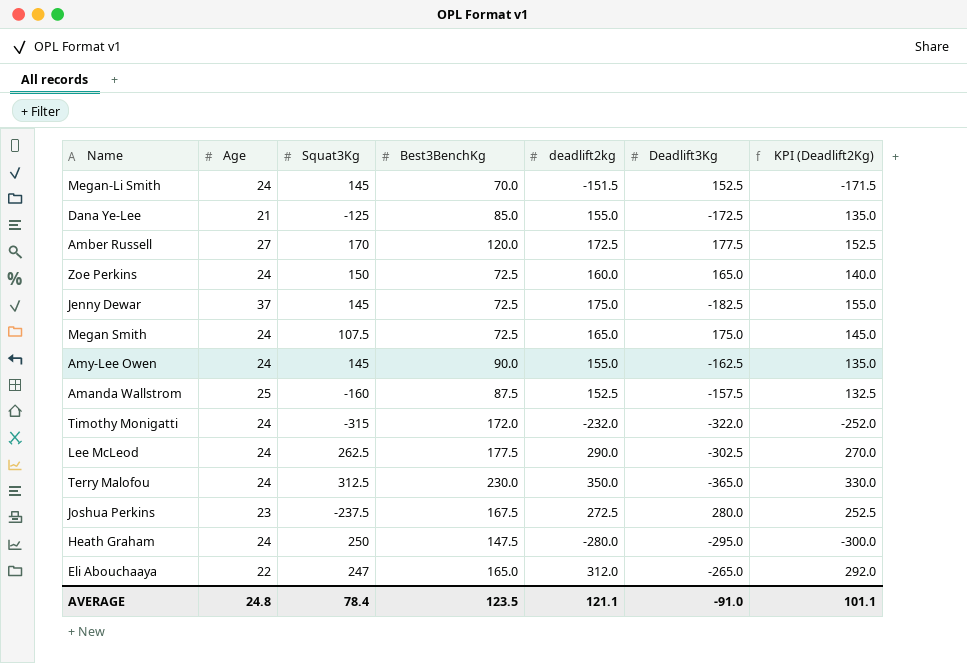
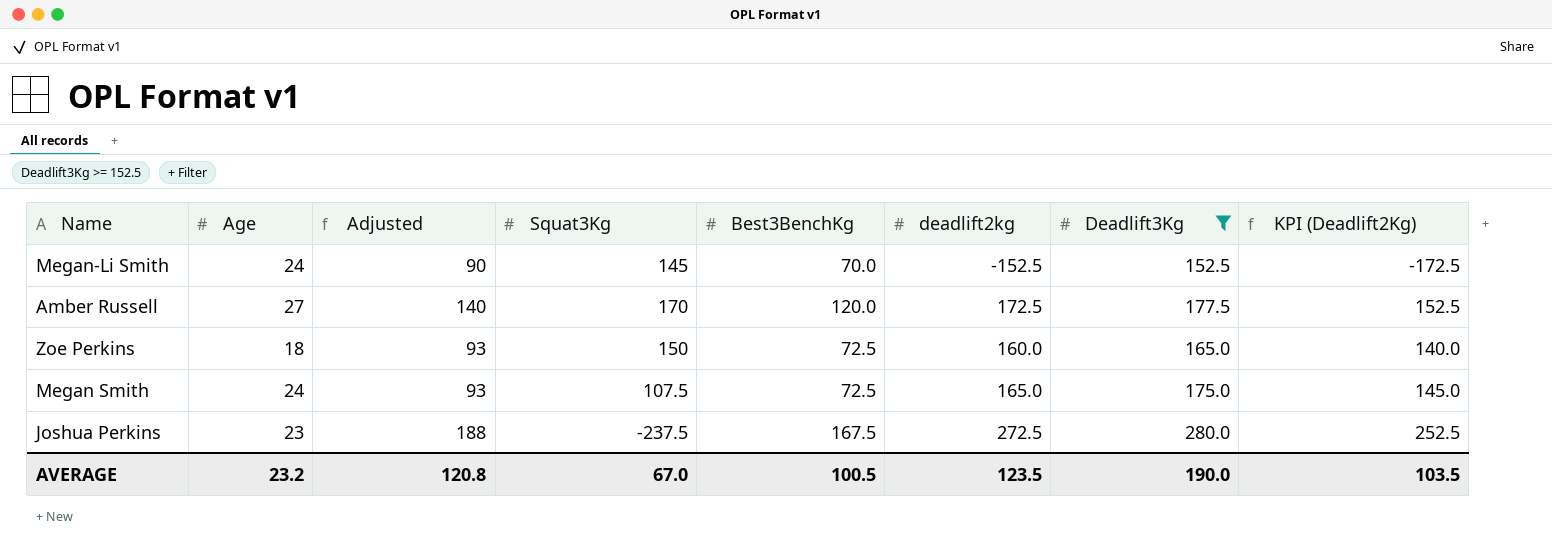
filter: none -> Deadlift3Kg >= 152.5
column Adjusted | formula: none -> [Best3BenchKg] + 20
Megan-Li Smith | deadlift2kg: -151.5 -> -152.5
Megan-Li Smith | KPI (Deadlift2Kg): -171.5 -> -172.5
Zoe Perkins | Age: 24 -> 18
AVERAGE | Age: 24.8 -> 23.2
AVERAGE | Squat3Kg: 78.4 -> 67.0
AVERAGE | Best3BenchKg: 123.5 -> 100.5
AVERAGE | deadlift2kg: 121.1 -> 123.5
AVERAGE | Deadlift3Kg: -91.0 -> 190.0
AVERAGE | KPI (Deadlift2Kg): 101.1 -> 103.5

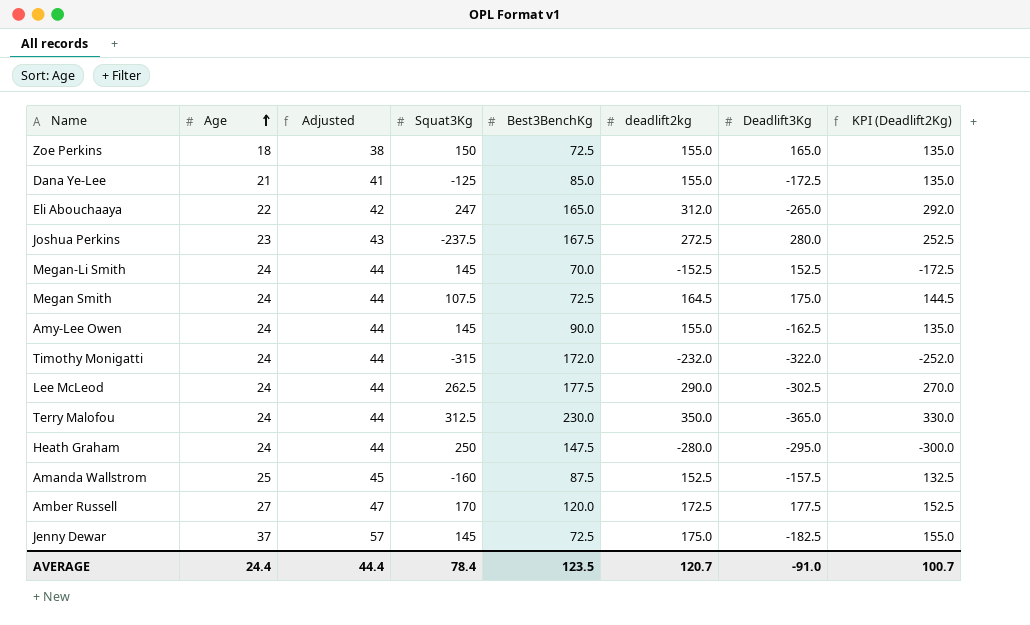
filter: Deadlift3Kg >= 152.5 -> none
row order: none -> Age ascending
column Adjusted | formula: [Best3BenchKg] + 20 -> [Age] + 20
Zoe Perkins | deadlift2kg: 160.0 -> 155.0
Zoe Perkins | KPI (Deadlift2Kg): 140.0 -> 135.0
Megan Smith | deadlift2kg: 165.0 -> 164.5
Megan Smith | KPI (Deadlift2Kg): 145.0 -> 144.5
AVERAGE | Age: 23.2 -> 24.4
AVERAGE | Adjusted: 120.8 -> 44.4
AVERAGE | Squat3Kg: 67.0 -> 78.4
AVERAGE | Best3BenchKg: 100.5 -> 123.5
AVERAGE | deadlift2kg: 123.5 -> 120.7
AVERAGE | Deadlift3Kg: 190.0 -> -91.0
AVERAGE | KPI (Deadlift2Kg): 103.5 -> 100.7

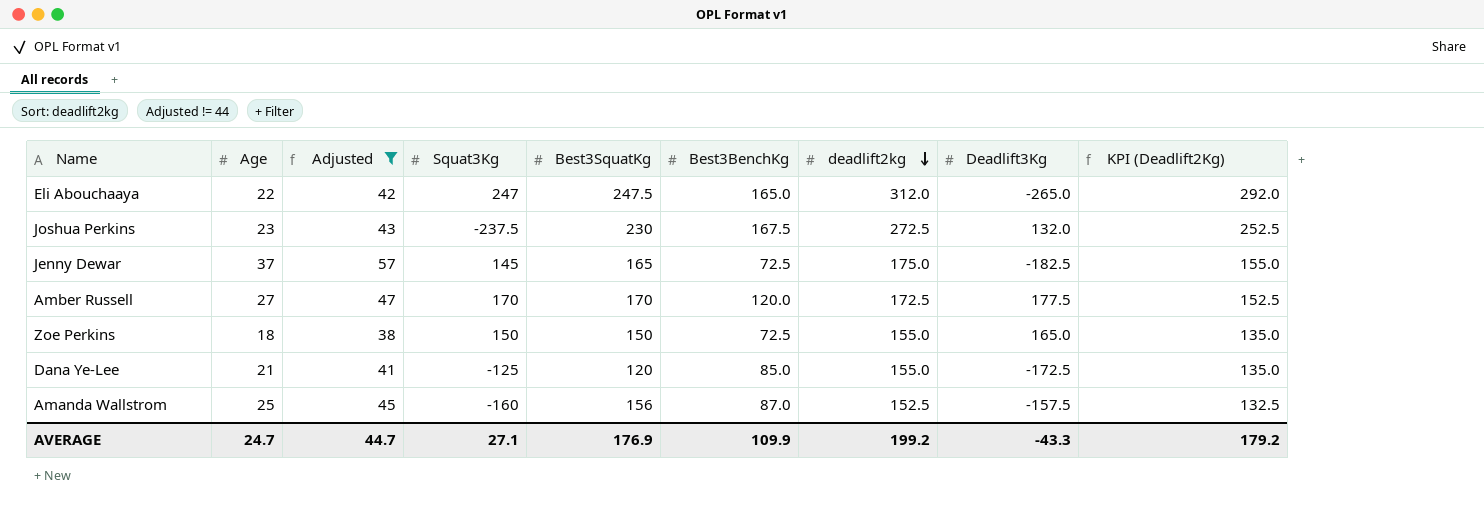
filter: none -> Adjusted != 44
row order: Age ascending -> deadlift2kg descending
column Best3SquatKg | position: none -> 5
Joshua Perkins | Deadlift3Kg: 280.0 -> 132.0
Amanda Wallstrom | Best3BenchKg: 87.5 -> 87.0
AVERAGE | Age: 24.4 -> 24.7
AVERAGE | Adjusted: 44.4 -> 44.7
AVERAGE | Squat3Kg: 78.4 -> 27.1
AVERAGE | Best3BenchKg: 123.5 -> 109.9
AVERAGE | deadlift2kg: 120.7 -> 199.2
AVERAGE | Deadlift3Kg: -91.0 -> -43.3
AVERAGE | KPI (Deadlift2Kg): 100.7 -> 179.2

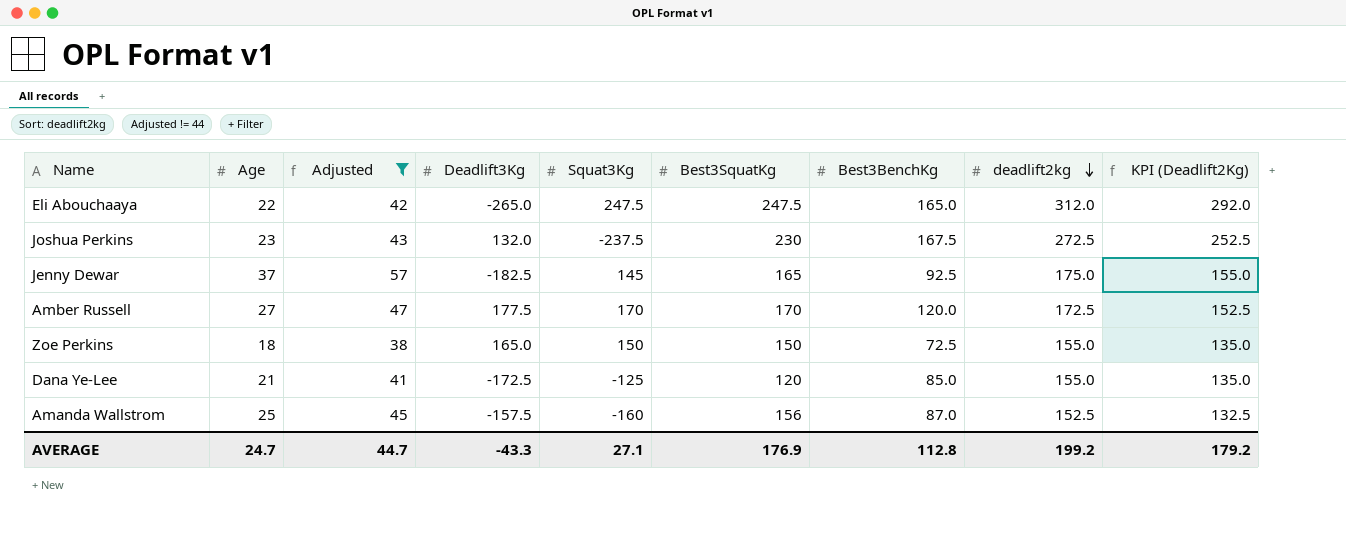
column Deadlift3Kg | position: 8 -> 4
Eli Abouchaaya | Squat3Kg: 247 -> 247.5
Jenny Dewar | Best3BenchKg: 72.5 -> 92.5
AVERAGE | Best3BenchKg: 109.9 -> 112.8

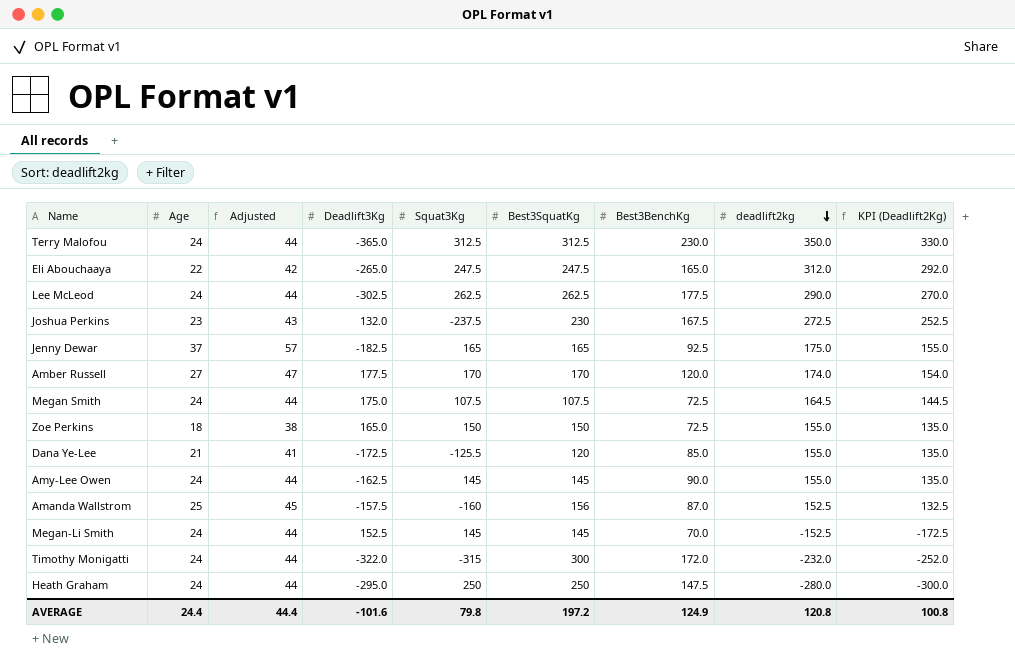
filter: Adjusted != 44 -> none
Jenny Dewar | Squat3Kg: 145 -> 165
Amber Russell | deadlift2kg: 172.5 -> 174.0
Amber Russell | KPI (Deadlift2Kg): 152.5 -> 154.0
Dana Ye-Lee | Squat3Kg: -125 -> -125.5
AVERAGE | Age: 24.7 -> 24.4
AVERAGE | Adjusted: 44.7 -> 44.4
AVERAGE | Deadlift3Kg: -43.3 -> -101.6
AVERAGE | Squat3Kg: 27.1 -> 79.8
AVERAGE | Best3SquatKg: 176.9 -> 197.2
AVERAGE | Best3BenchKg: 112.8 -> 124.9
AVERAGE | deadlift2kg: 199.2 -> 120.8
AVERAGE | KPI (Deadlift2Kg): 179.2 -> 100.8

